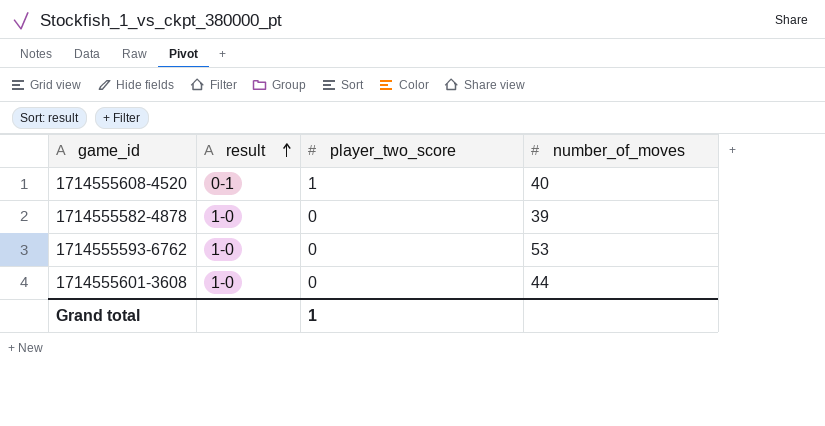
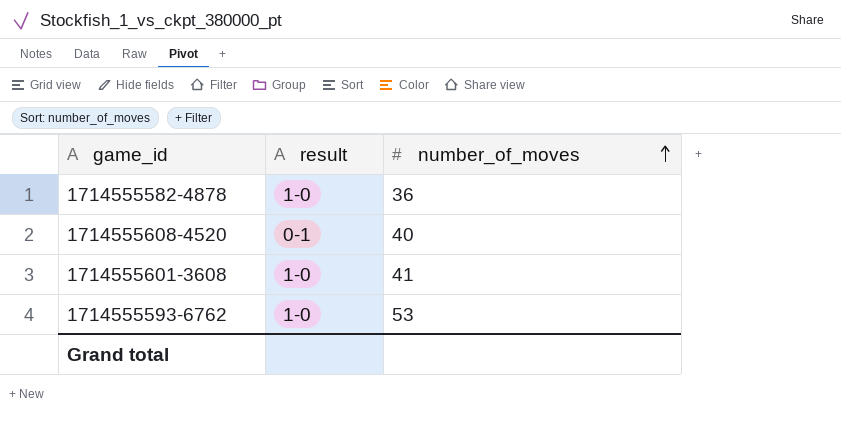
row order: result ascending -> number_of_moves ascending
column player_two_score | position: 3 -> none
1714555582-4878 | number_of_moves: 39 -> 36
1714555601-3608 | number_of_moves: 44 -> 41

